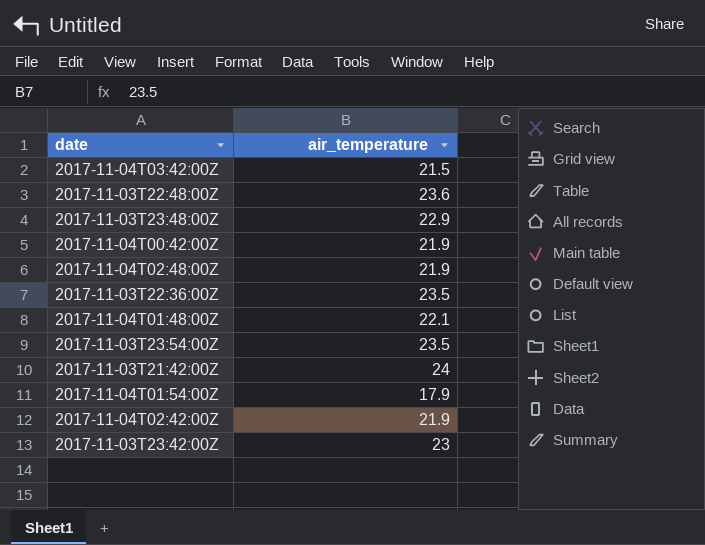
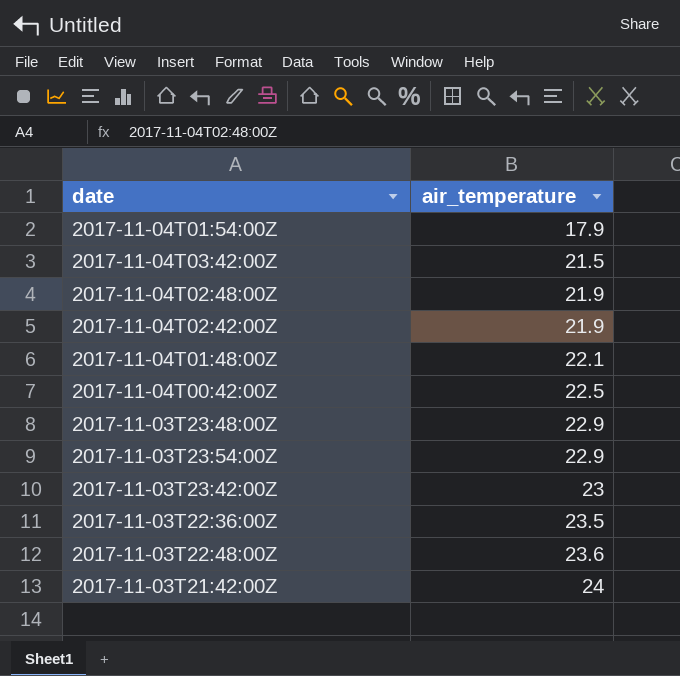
row order: none -> air_temperature ascending
2017-11-04T00:42:00Z | air_temperature: 21.9 -> 22.5
2017-11-03T23:54:00Z | air_temperature: 23.5 -> 22.9

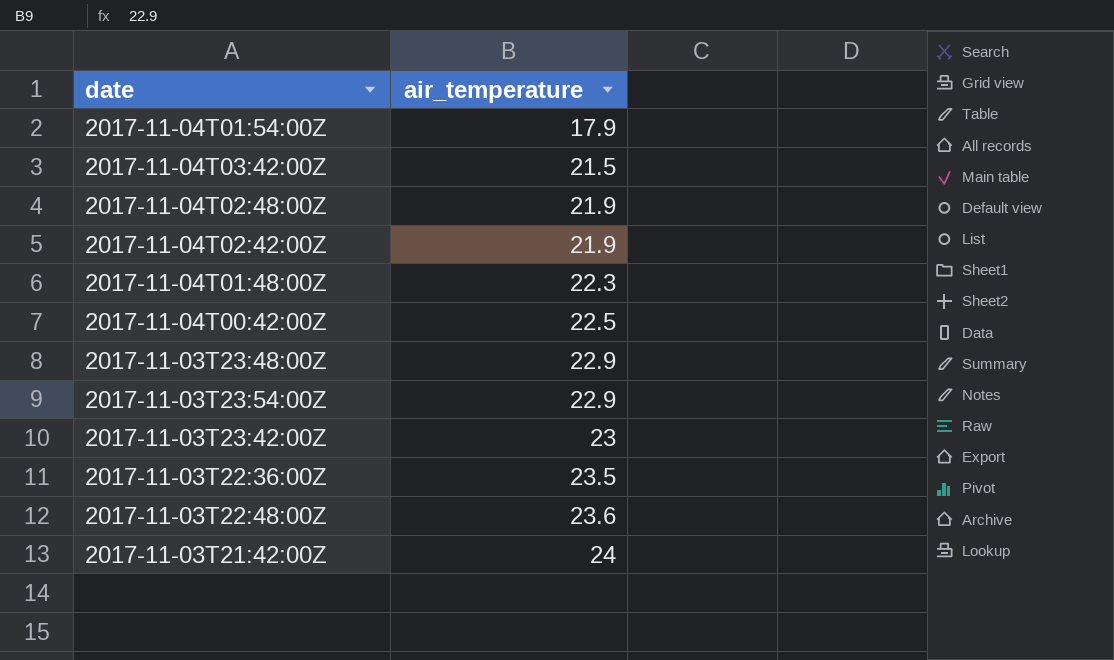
2017-11-04T01:48:00Z | air_temperature: 22.1 -> 22.3

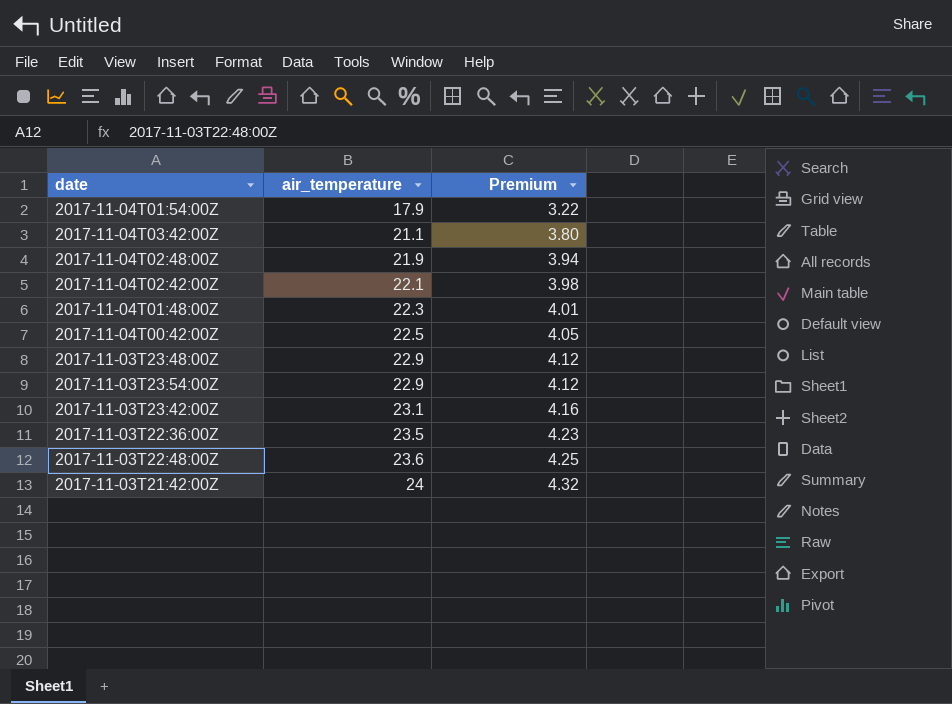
column Premium | formula: none -> [air_temperature] * 0.18
2017-11-04T03:42:00Z | air_temperature: 21.5 -> 21.1
2017-11-04T02:42:00Z | air_temperature: 21.9 -> 22.1
2017-11-03T23:42:00Z | air_temperature: 23 -> 23.1

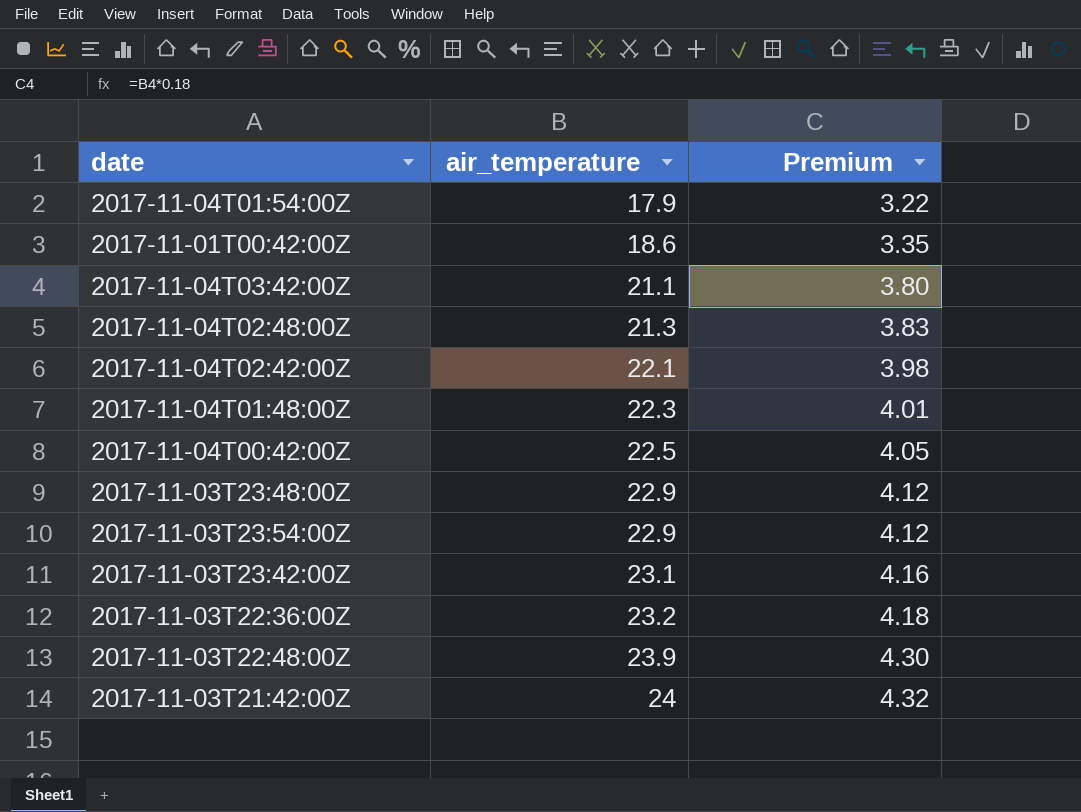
row 2017-11-01T00:42:00Z: none -> 18.6 | 3.35
2017-11-04T02:48:00Z | air_temperature: 21.9 -> 21.3
2017-11-04T02:48:00Z | Premium: 3.94 -> 3.83
2017-11-03T22:36:00Z | air_temperature: 23.5 -> 23.2
2017-11-03T22:36:00Z | Premium: 4.23 -> 4.18
2017-11-03T22:48:00Z | air_temperature: 23.6 -> 23.9
2017-11-03T22:48:00Z | Premium: 4.25 -> 4.30

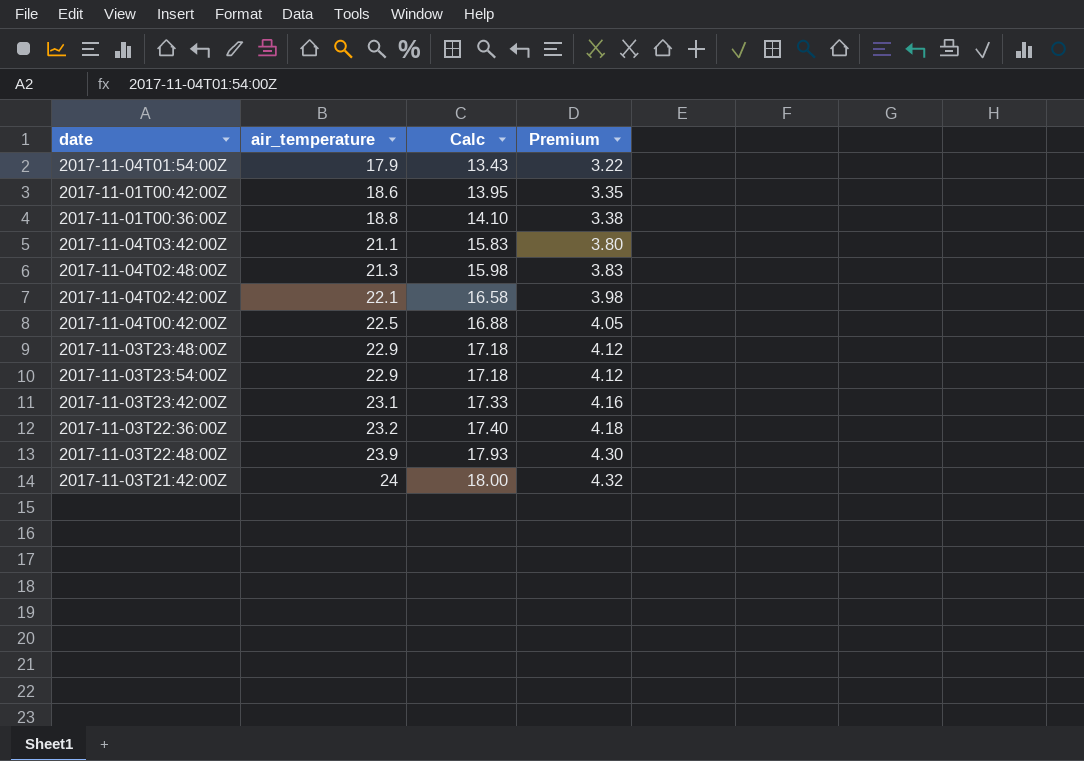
column Calc | formula: none -> [air_temperature] * 0.75
row 2017-11-04T01:48:00Z: 22.3 | 4.01 -> none
row 2017-11-01T00:36:00Z: none -> 18.8 | 14.10 | 3.38

